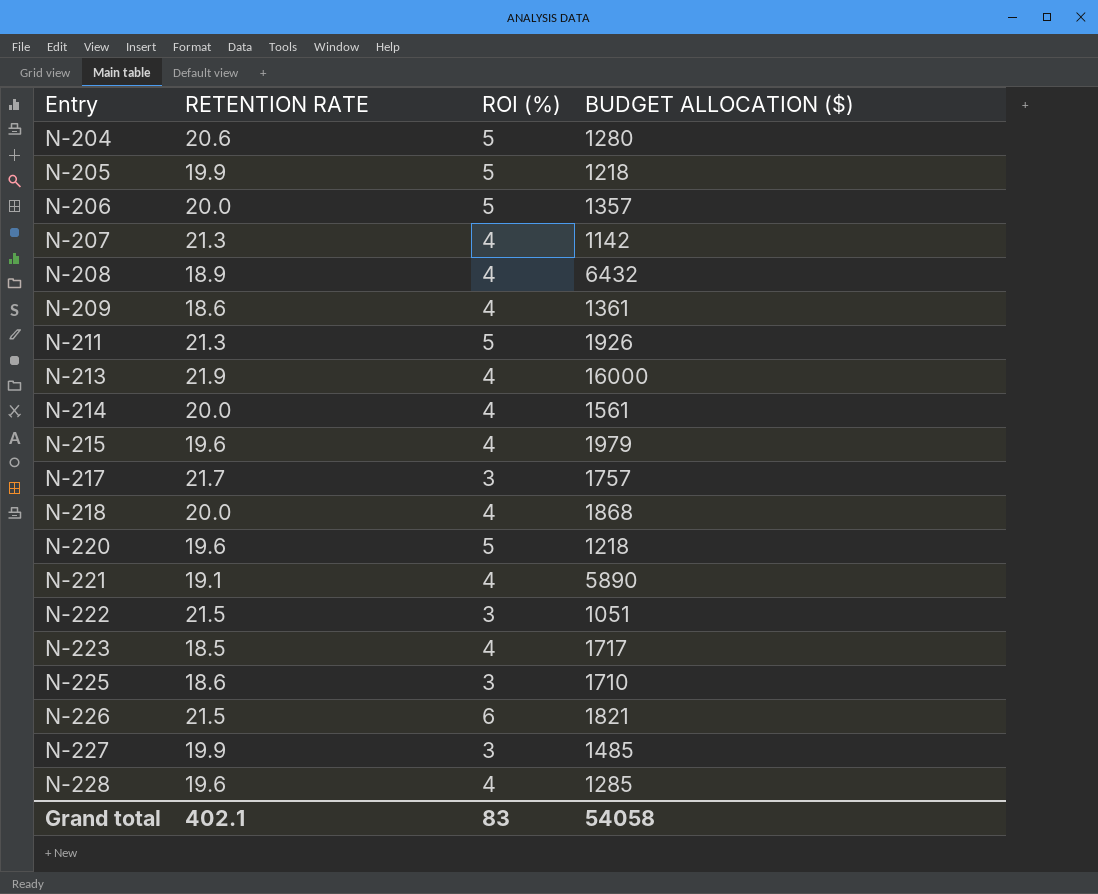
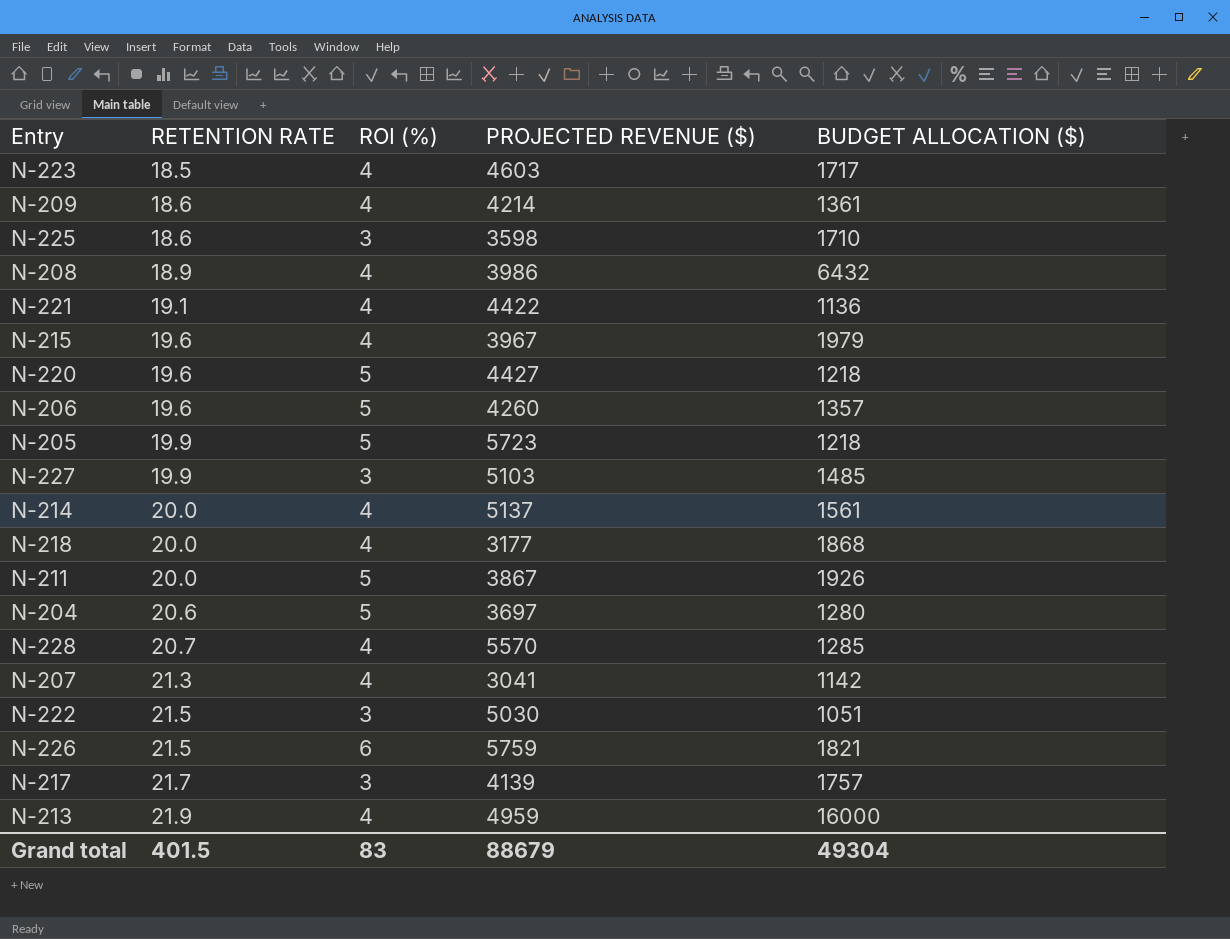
row order: Entry ascending -> RETENTION RATE ascending
column PROJECTED REVENUE ($) | position: none -> 4
N-221 | BUDGET ALLOCATION ($): 5890 -> 1136
N-206 | RETENTION RATE: 20.0 -> 19.6
N-211 | RETENTION RATE: 21.3 -> 20.0
N-228 | RETENTION RATE: 19.6 -> 20.7
Grand total | RETENTION RATE: 402.1 -> 401.5
Grand total | BUDGET ALLOCATION ($): 54058 -> 49304

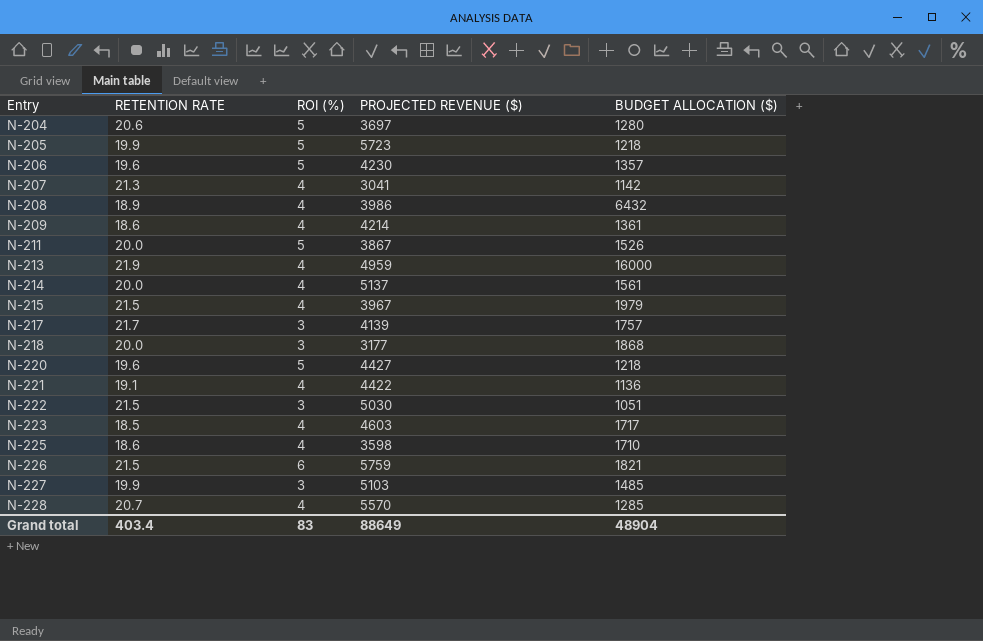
row order: RETENTION RATE ascending -> Entry ascending
N-206 | PROJECTED REVENUE ($): 4260 -> 4230
N-211 | BUDGET ALLOCATION ($): 1926 -> 1526
N-215 | RETENTION RATE: 19.6 -> 21.5
N-218 | ROI (%): 4 -> 3
N-225 | ROI (%): 3 -> 4
Grand total | RETENTION RATE: 401.5 -> 403.4
Grand total | PROJECTED REVENUE ($): 88679 -> 88649
Grand total | BUDGET ALLOCATION ($): 49304 -> 48904

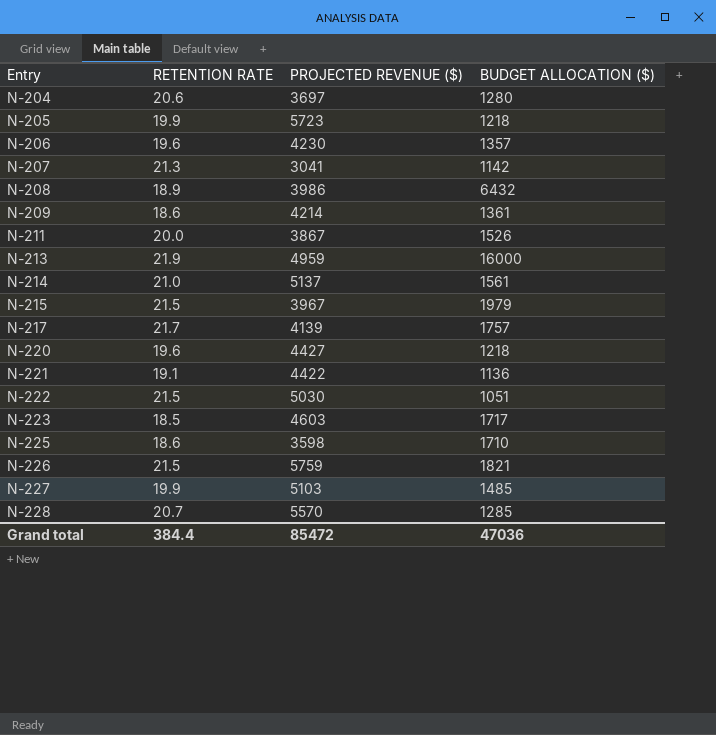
column ROI (%) | position: 3 -> none
row N-218: 20.0 | 3 | 3177 | 1868 -> none
N-214 | RETENTION RATE: 20.0 -> 21.0
Grand total | RETENTION RATE: 403.4 -> 384.4
Grand total | PROJECTED REVENUE ($): 88649 -> 85472
Grand total | BUDGET ALLOCATION ($): 48904 -> 47036

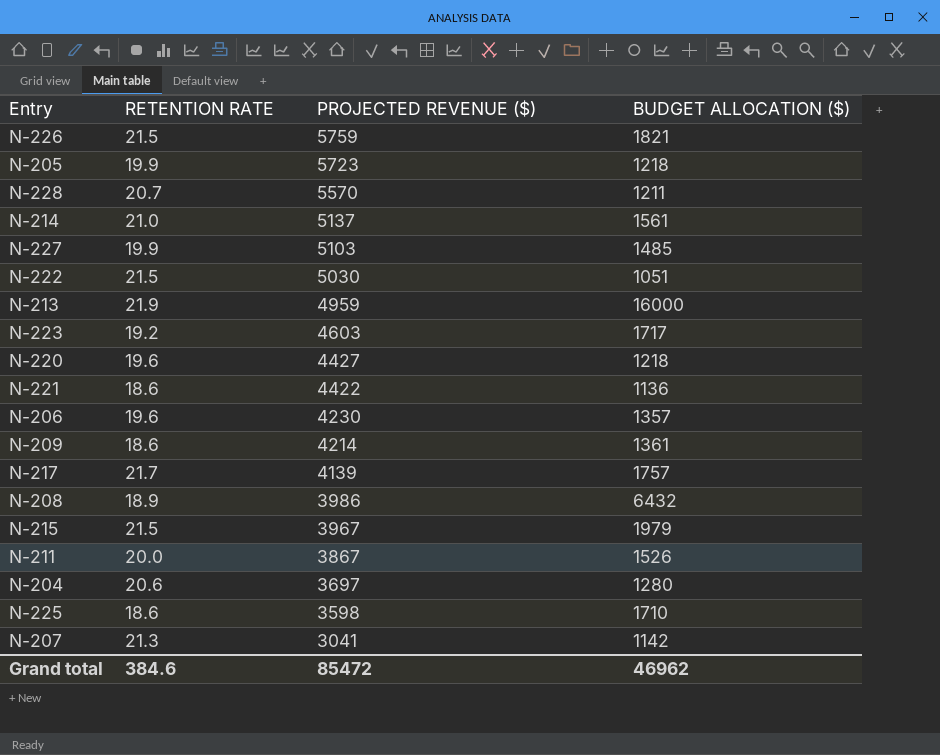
row order: Entry ascending -> PROJECTED REVENUE ($) descending
N-228 | BUDGET ALLOCATION ($): 1285 -> 1211
N-223 | RETENTION RATE: 18.5 -> 19.2
N-221 | RETENTION RATE: 19.1 -> 18.6
Grand total | RETENTION RATE: 384.4 -> 384.6
Grand total | BUDGET ALLOCATION ($): 47036 -> 46962

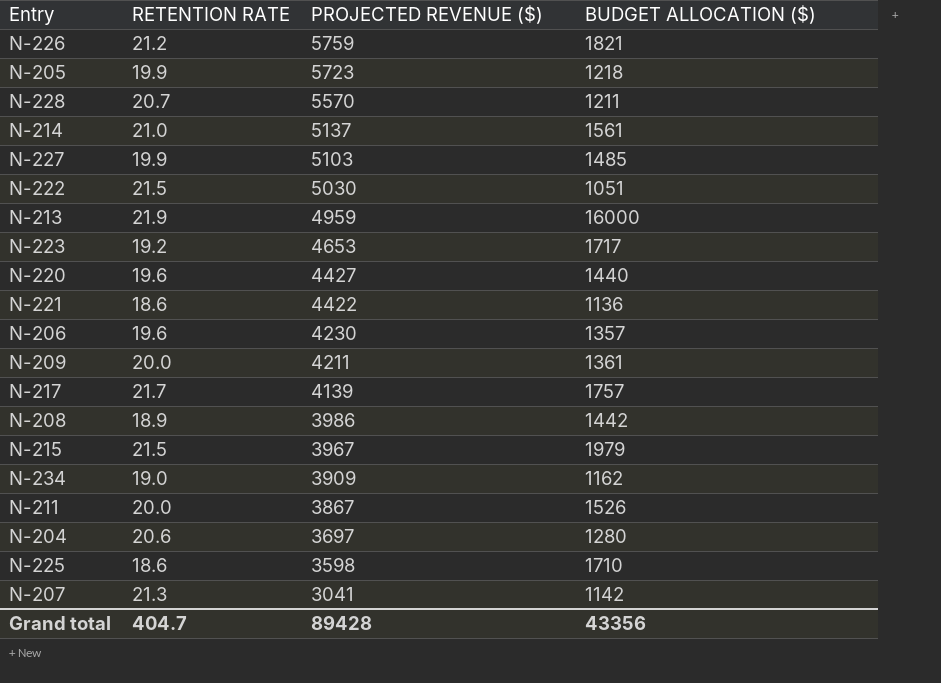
N-226 | RETENTION RATE: 21.5 -> 21.2
N-223 | PROJECTED REVENUE ($): 4603 -> 4653
N-220 | BUDGET ALLOCATION ($): 1218 -> 1440
N-209 | RETENTION RATE: 18.6 -> 20.0
N-209 | PROJECTED REVENUE ($): 4214 -> 4211
N-208 | BUDGET ALLOCATION ($): 6432 -> 1442
row N-234: none -> 19.0 | 3909 | 1162
Grand total | RETENTION RATE: 384.6 -> 404.7
Grand total | PROJECTED REVENUE ($): 85472 -> 89428
Grand total | BUDGET ALLOCATION ($): 46962 -> 43356

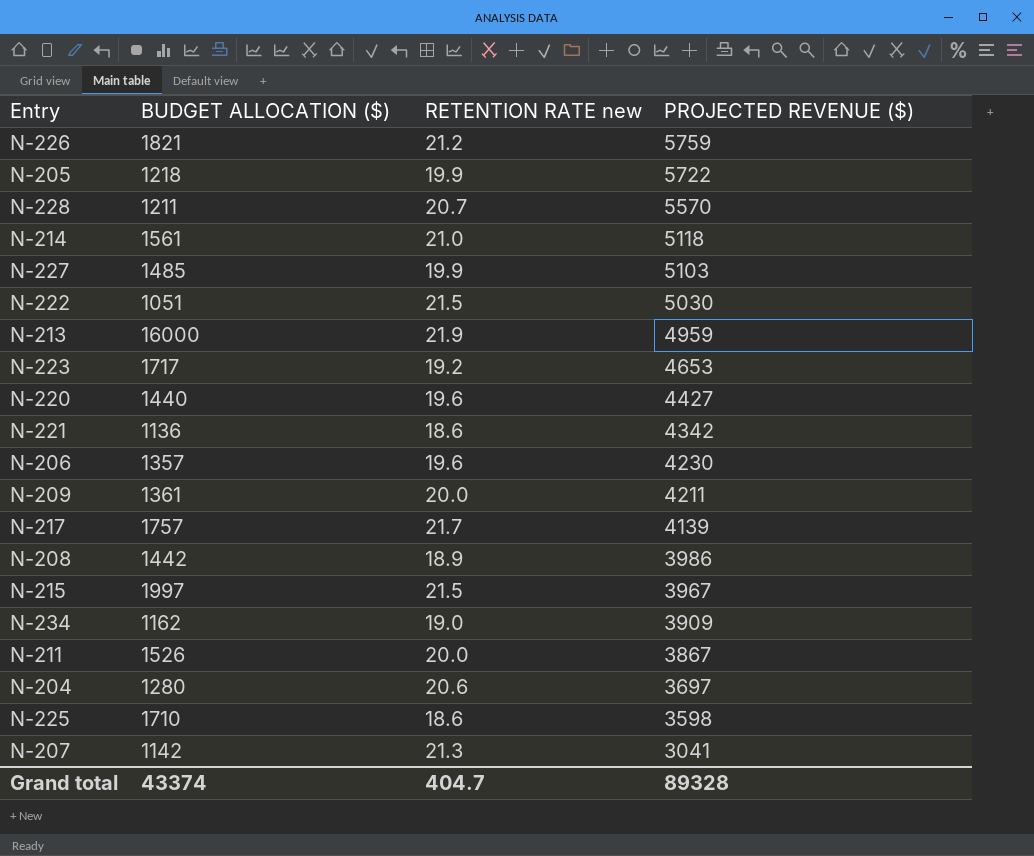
column BUDGET ALLOCATION ($) | position: 4 -> 2
column name: RETENTION RATE -> RETENTION RATE new
N-205 | PROJECTED REVENUE ($): 5723 -> 5722
N-214 | PROJECTED REVENUE ($): 5137 -> 5118
N-221 | PROJECTED REVENUE ($): 4422 -> 4342
N-215 | BUDGET ALLOCATION ($): 1979 -> 1997
Grand total | BUDGET ALLOCATION ($): 43356 -> 43374
Grand total | PROJECTED REVENUE ($): 89428 -> 89328

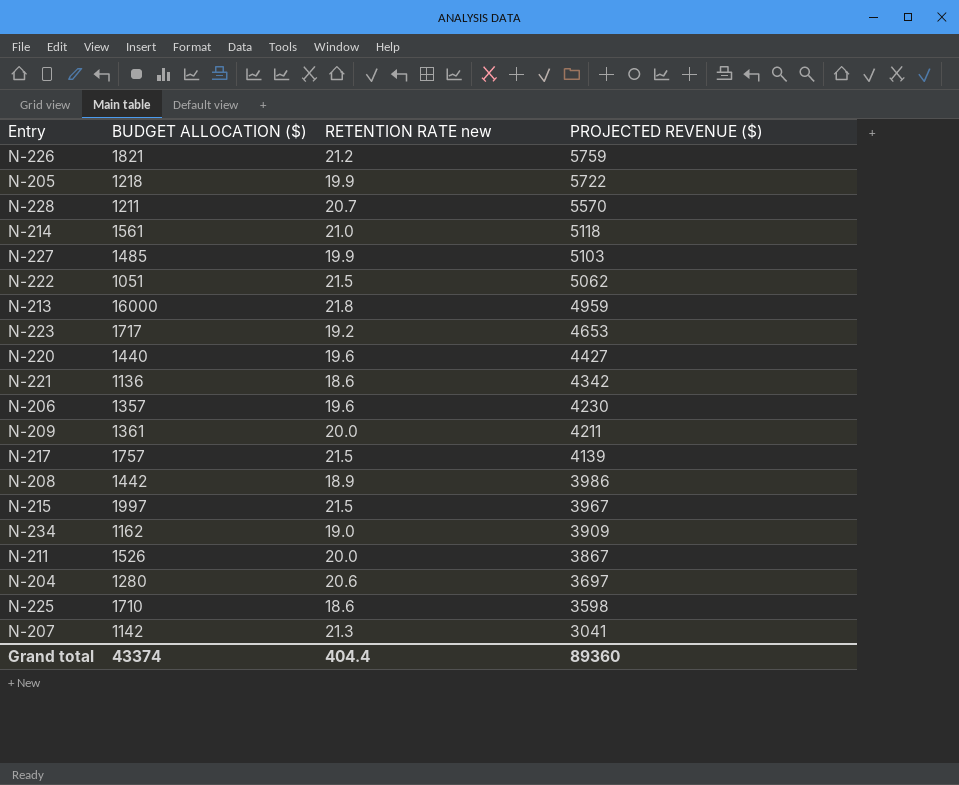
N-222 | PROJECTED REVENUE ($): 5030 -> 5062
N-213 | RETENTION RATE new: 21.9 -> 21.8
N-217 | RETENTION RATE new: 21.7 -> 21.5
Grand total | RETENTION RATE new: 404.7 -> 404.4
Grand total | PROJECTED REVENUE ($): 89328 -> 89360

